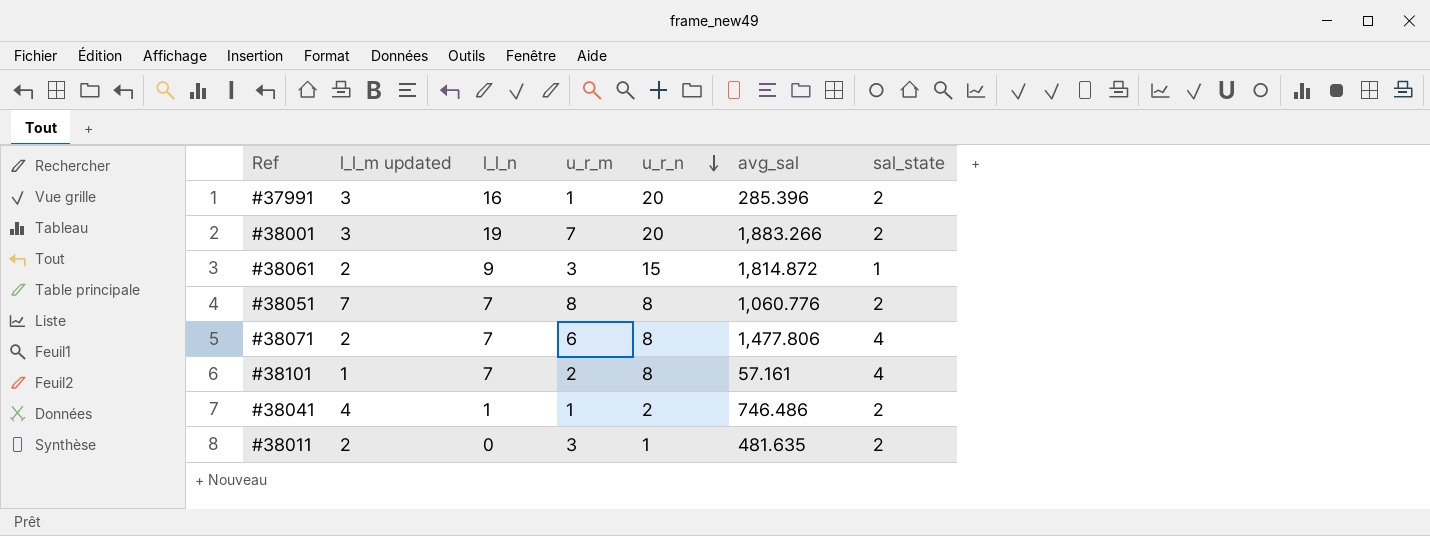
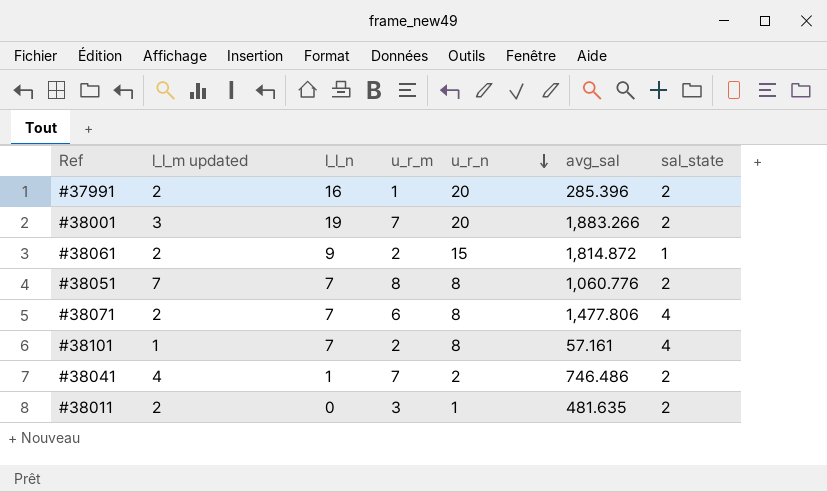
#37991 | l_l_m updated: 3 -> 2
#38061 | u_r_m: 3 -> 2
#38041 | u_r_m: 1 -> 7

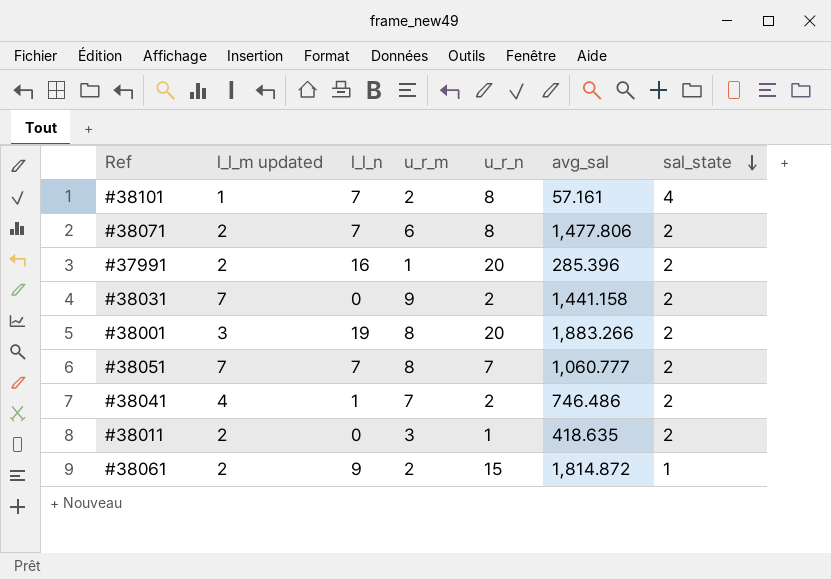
row order: u_r_n descending -> sal_state descending
#38071 | sal_state: 4 -> 2
row #38031: none -> 7 | 0 | 9 | 2 | 1,441.158 | 2
#38001 | u_r_m: 7 -> 8
#38051 | u_r_n: 8 -> 7
#38051 | avg_sal: 1,060.776 -> 1,060.777
#38011 | avg_sal: 481.635 -> 418.635

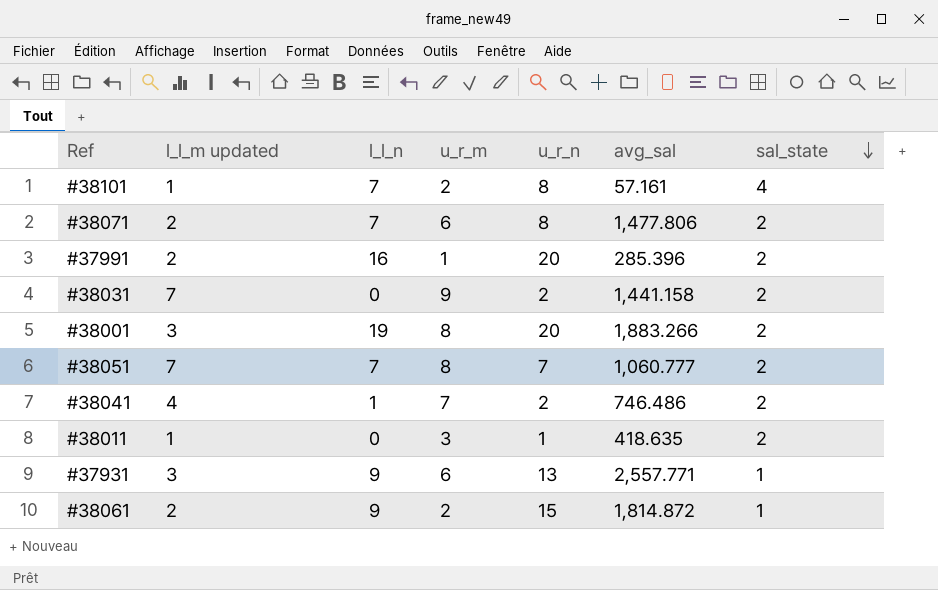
#38011 | l_l_m updated: 2 -> 1
row #37931: none -> 3 | 9 | 6 | 13 | 2,557.771 | 1

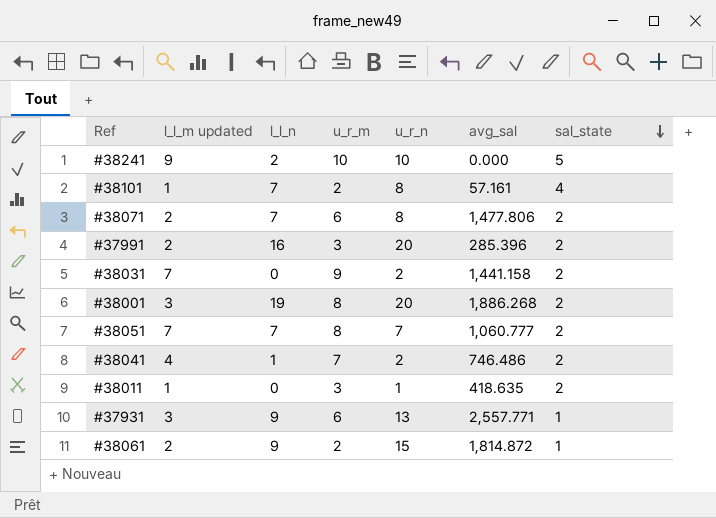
row #38241: none -> 9 | 2 | 10 | 10 | 0.000 | 5
#37991 | u_r_m: 1 -> 3
#38001 | avg_sal: 1,883.266 -> 1,886.268

